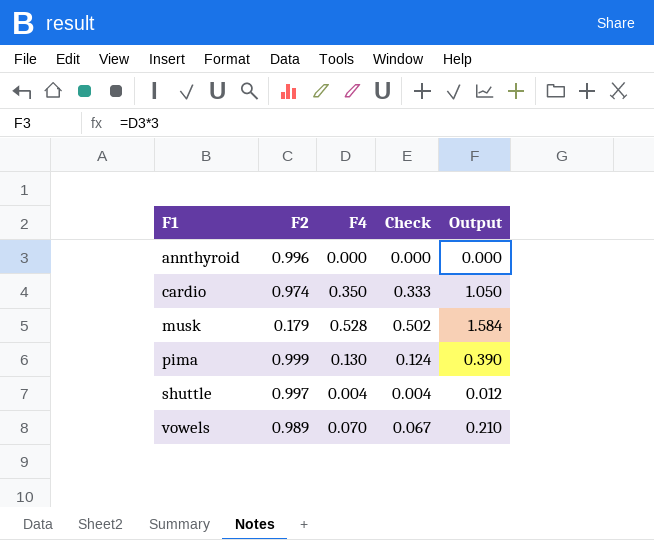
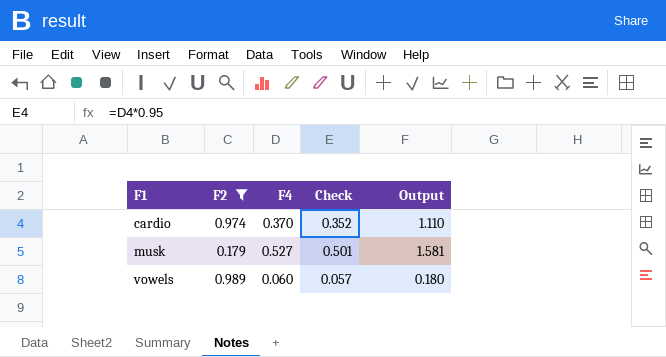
filter: none -> F2 <= 0.989
cardio | F4: 0.350 -> 0.370
cardio | Check: 0.333 -> 0.352
cardio | Output: 1.050 -> 1.110
musk | F4: 0.528 -> 0.527
musk | Check: 0.502 -> 0.501
musk | Output: 1.584 -> 1.581
vowels | F4: 0.070 -> 0.060
vowels | Check: 0.067 -> 0.057
vowels | Output: 0.210 -> 0.180

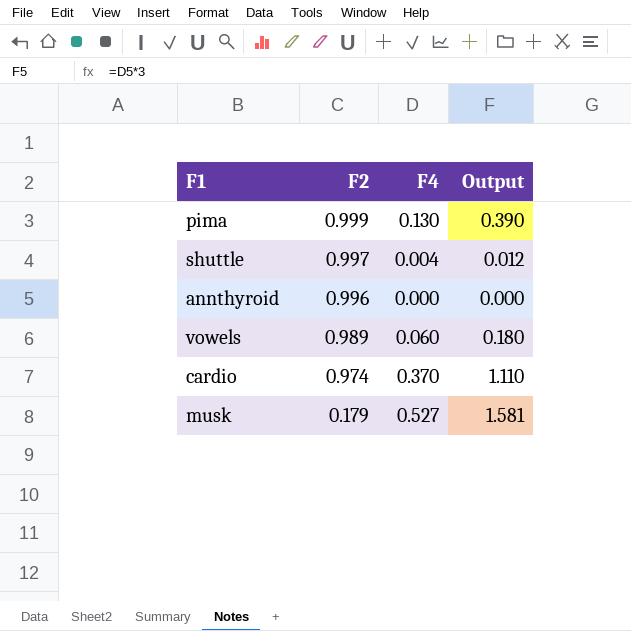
filter: F2 <= 0.989 -> none
row order: F1 ascending -> F2 descending
column Check | formula: [F4] * 0.95 -> none

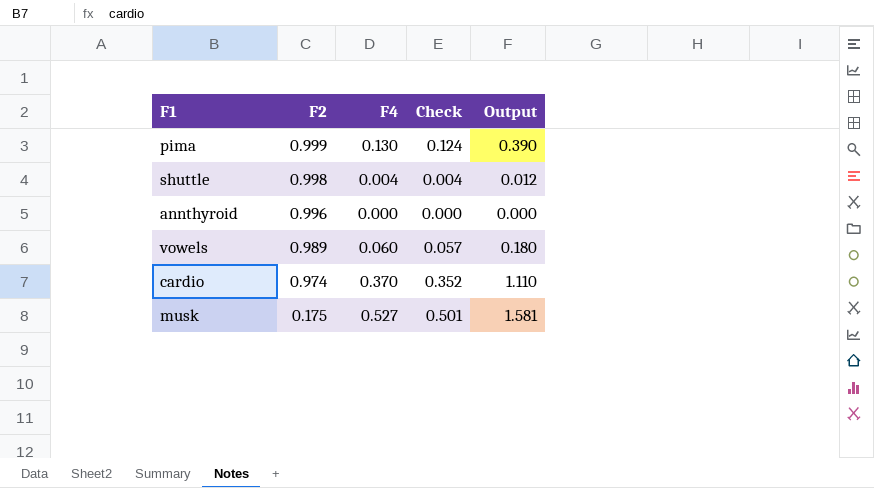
column Check | formula: none -> [F4] * 0.95
shuttle | F2: 0.997 -> 0.998
musk | F2: 0.179 -> 0.175

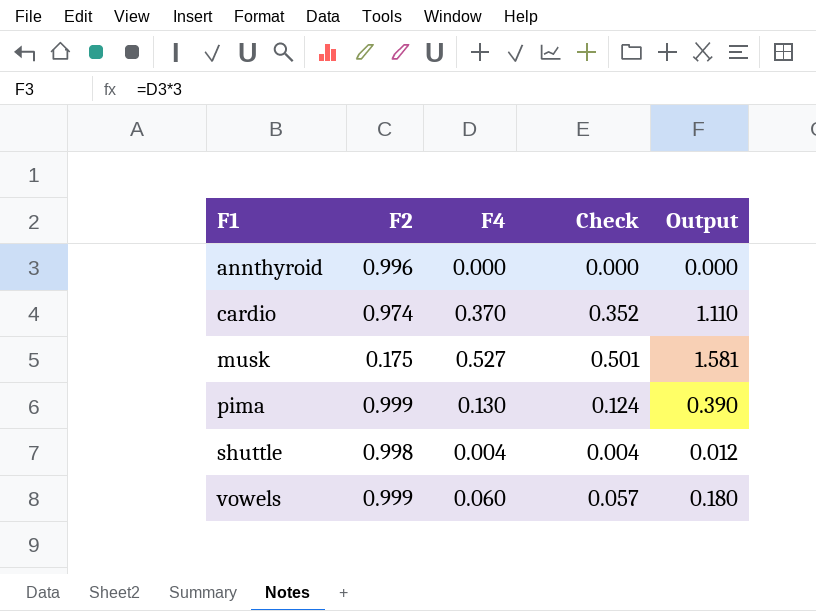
row order: F2 descending -> F1 ascending
vowels | F2: 0.989 -> 0.999

